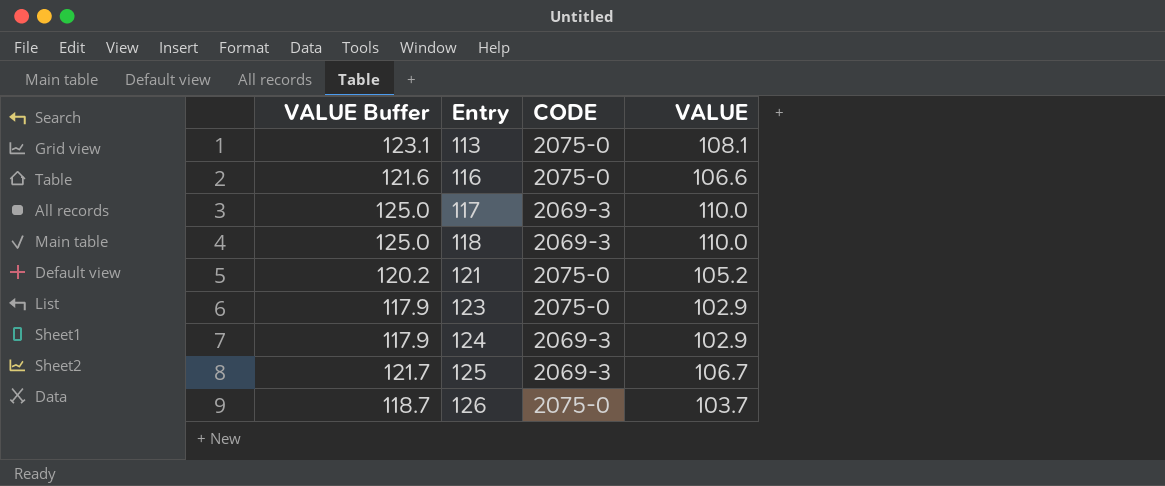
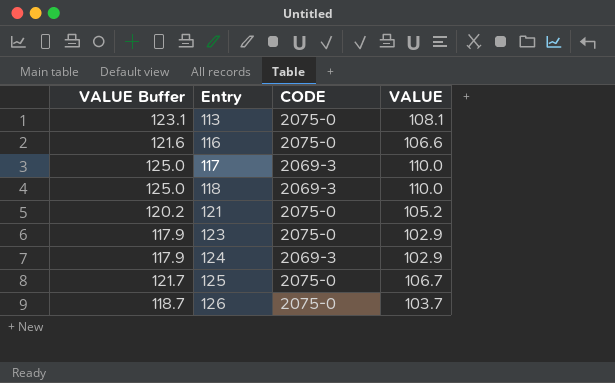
125 | CODE: 2069-3 -> 2075-0

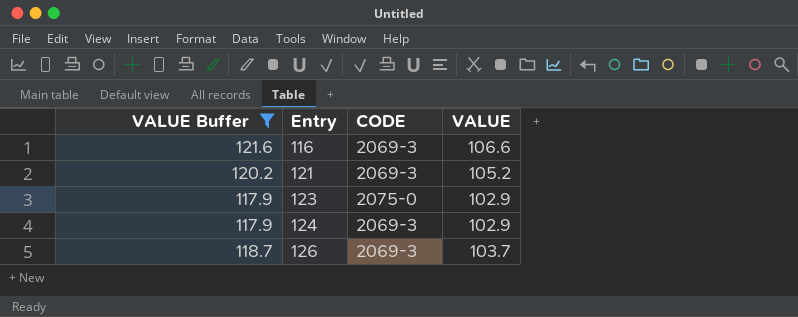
filter: none -> VALUE Buffer <= 121.6
116 | CODE: 2075-0 -> 2069-3
121 | CODE: 2075-0 -> 2069-3
126 | CODE: 2075-0 -> 2069-3

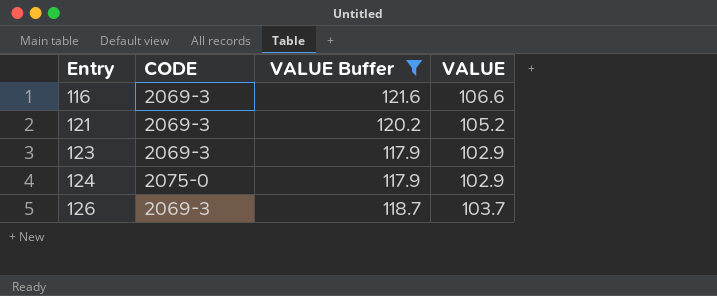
column VALUE Buffer | position: 1 -> 3
123 | CODE: 2075-0 -> 2069-3
124 | CODE: 2069-3 -> 2075-0

